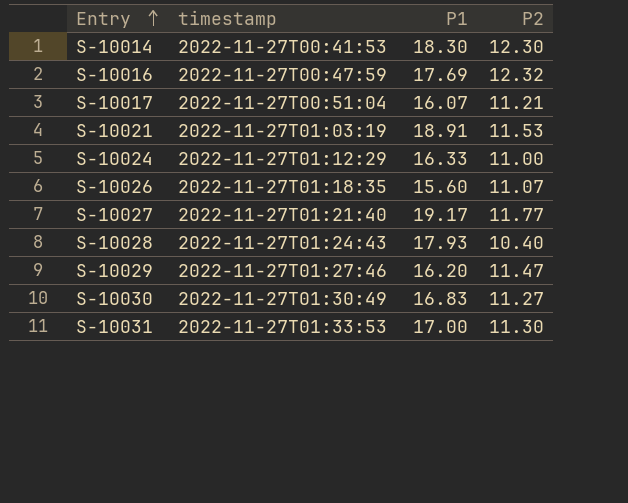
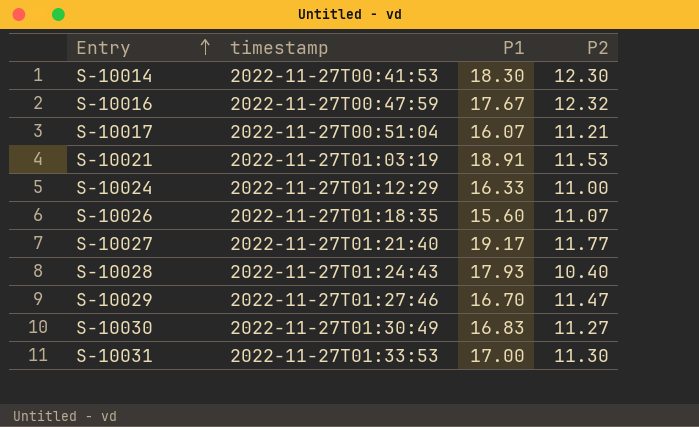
S-10016 | P1: 17.69 -> 17.67
S-10029 | P1: 16.20 -> 16.70

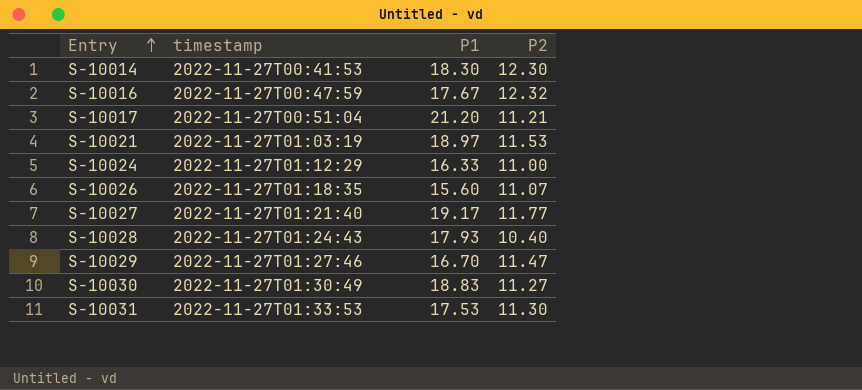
S-10017 | P1: 16.07 -> 21.20
S-10021 | P1: 18.91 -> 18.97
S-10030 | P1: 16.83 -> 18.83
S-10031 | P1: 17.00 -> 17.53

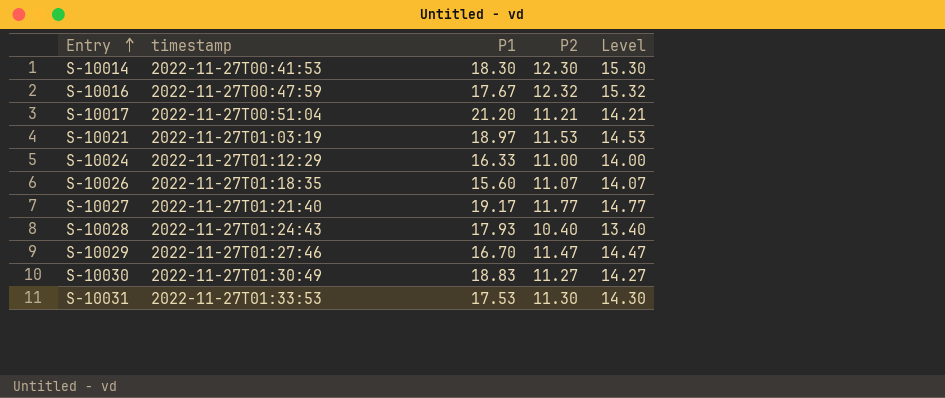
column Level | formula: none -> [P2] + 3

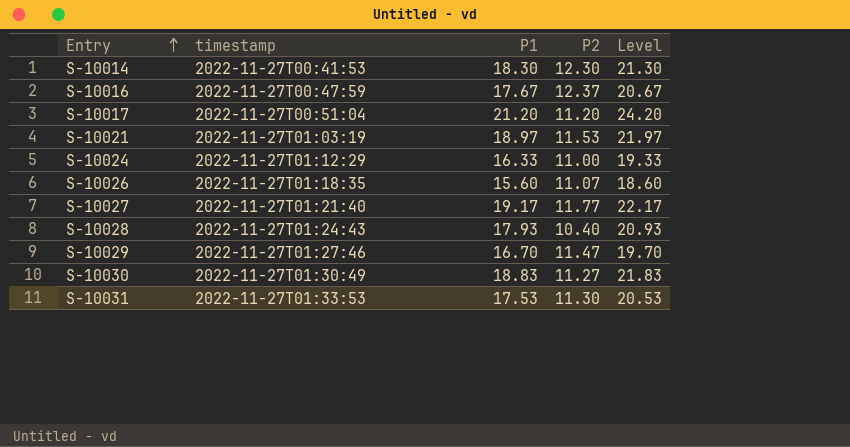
column Level | formula: [P2] + 3 -> [P1] + 3
S-10016 | P2: 12.32 -> 12.37
S-10017 | P2: 11.21 -> 11.20

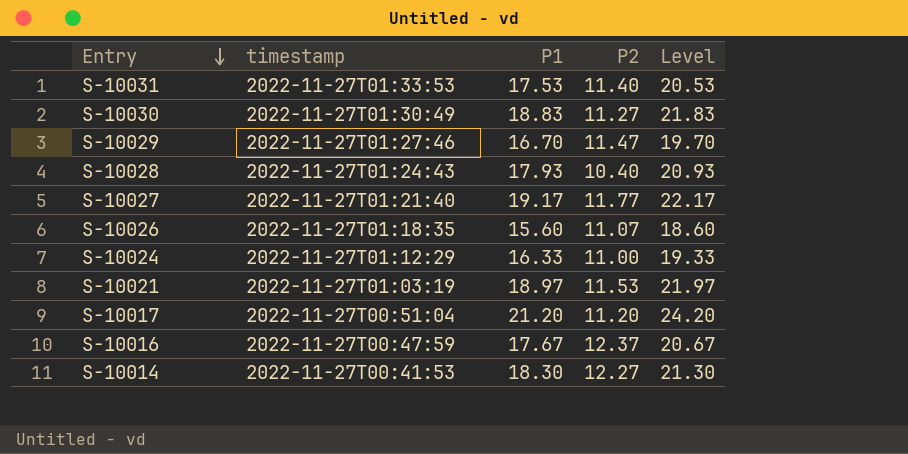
row order: Entry ascending -> Entry descending
S-10031 | P2: 11.30 -> 11.40
S-10014 | P2: 12.30 -> 12.27

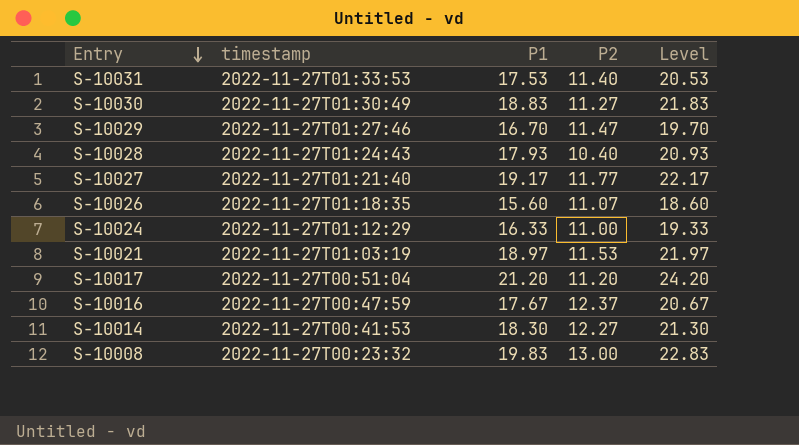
row S-10008: none -> 2022-11-27T00:23:32 | 19.83 | 13.00 | 22.83

